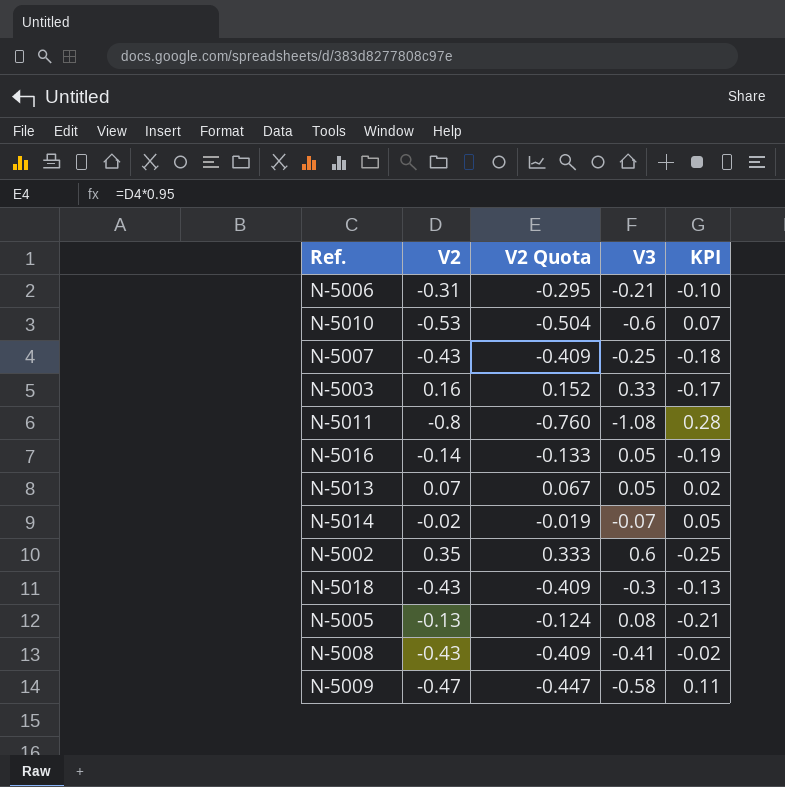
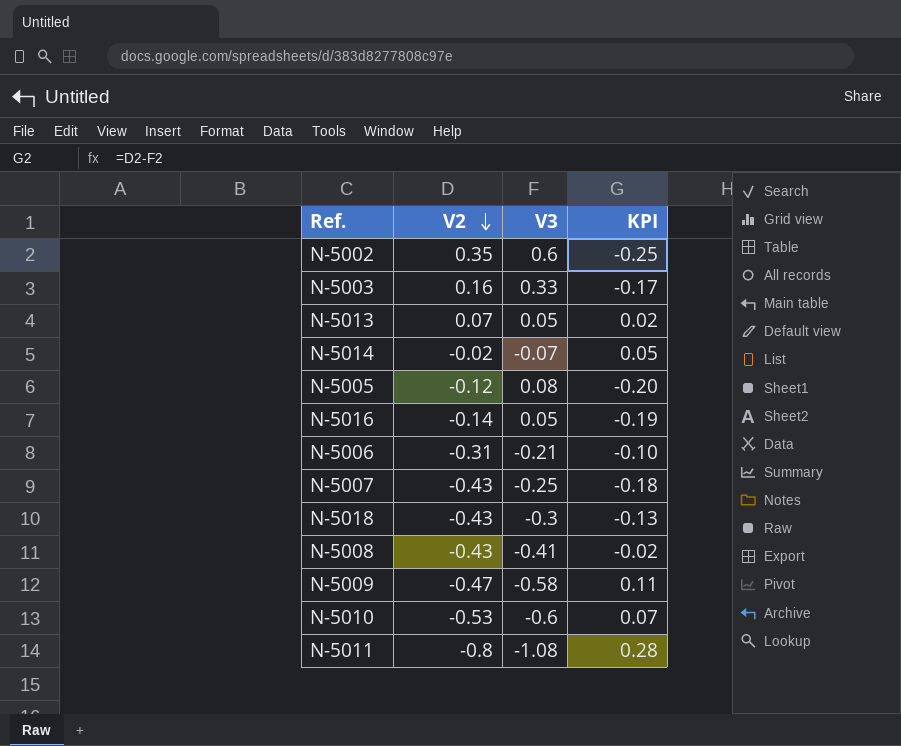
row order: none -> V2 descending
column V2 Quota | formula: [V2] * 0.95 -> none
N-5005 | V2: -0.13 -> -0.12
N-5005 | KPI: -0.21 -> -0.20

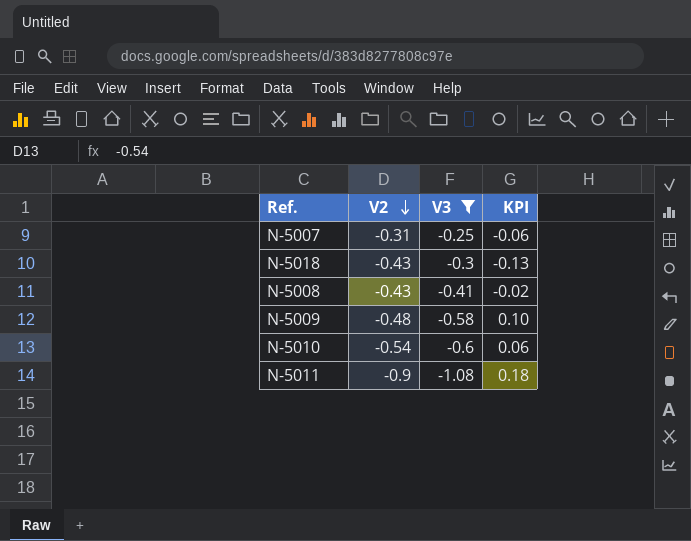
filter: none -> V3 <= -0.25
N-5007 | V2: -0.43 -> -0.31
N-5007 | KPI: -0.18 -> -0.06
N-5009 | V2: -0.47 -> -0.48
N-5009 | KPI: 0.11 -> 0.10
N-5010 | V2: -0.53 -> -0.54
N-5010 | KPI: 0.07 -> 0.06
N-5011 | V2: -0.8 -> -0.9
N-5011 | KPI: 0.28 -> 0.18

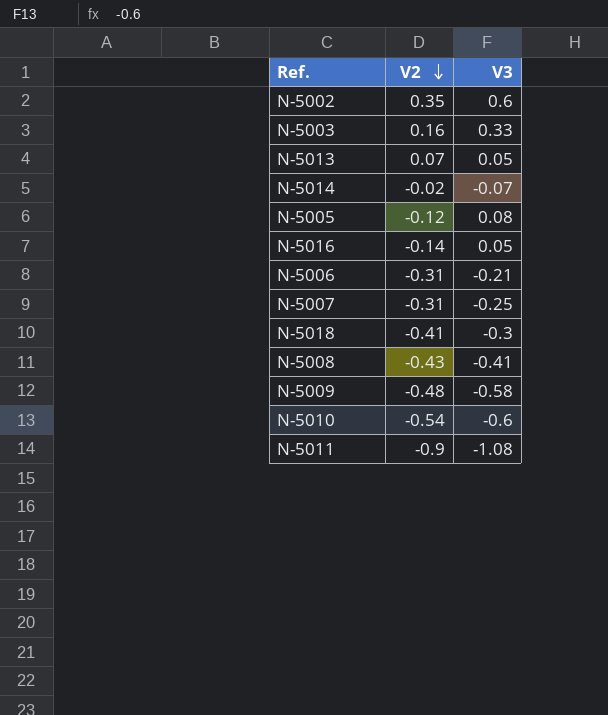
filter: V3 <= -0.25 -> none
column KPI | formula: [V2] - [V3] -> none
N-5018 | V2: -0.43 -> -0.41

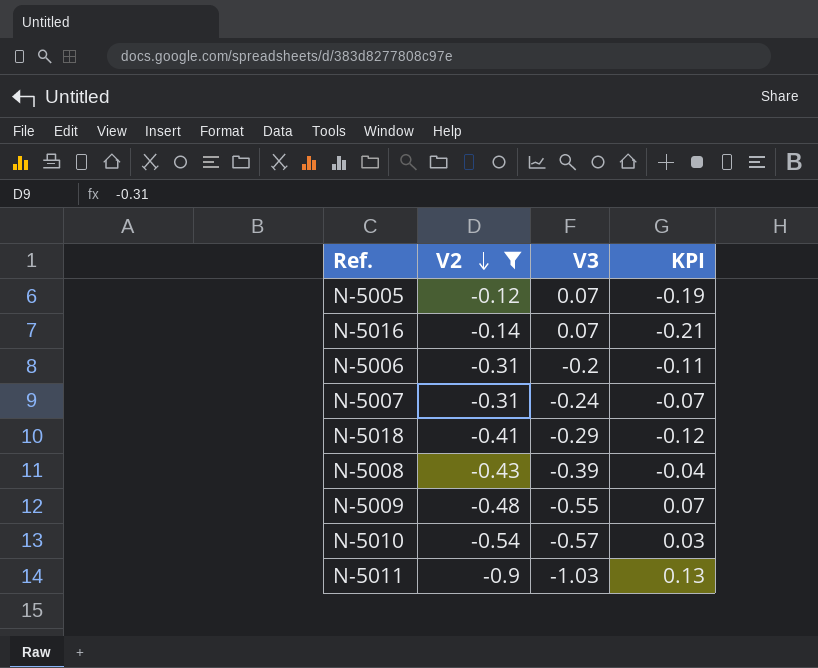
filter: none -> V2 <= -0.12
column KPI | formula: none -> [V2] - [V3]
N-5005 | V3: 0.08 -> 0.07
N-5016 | V3: 0.05 -> 0.07
N-5006 | V3: -0.21 -> -0.2
N-5007 | V3: -0.25 -> -0.24
N-5018 | V3: -0.3 -> -0.29
N-5008 | V3: -0.41 -> -0.39
N-5009 | V3: -0.58 -> -0.55
N-5010 | V3: -0.6 -> -0.57
N-5011 | V3: -1.08 -> -1.03

